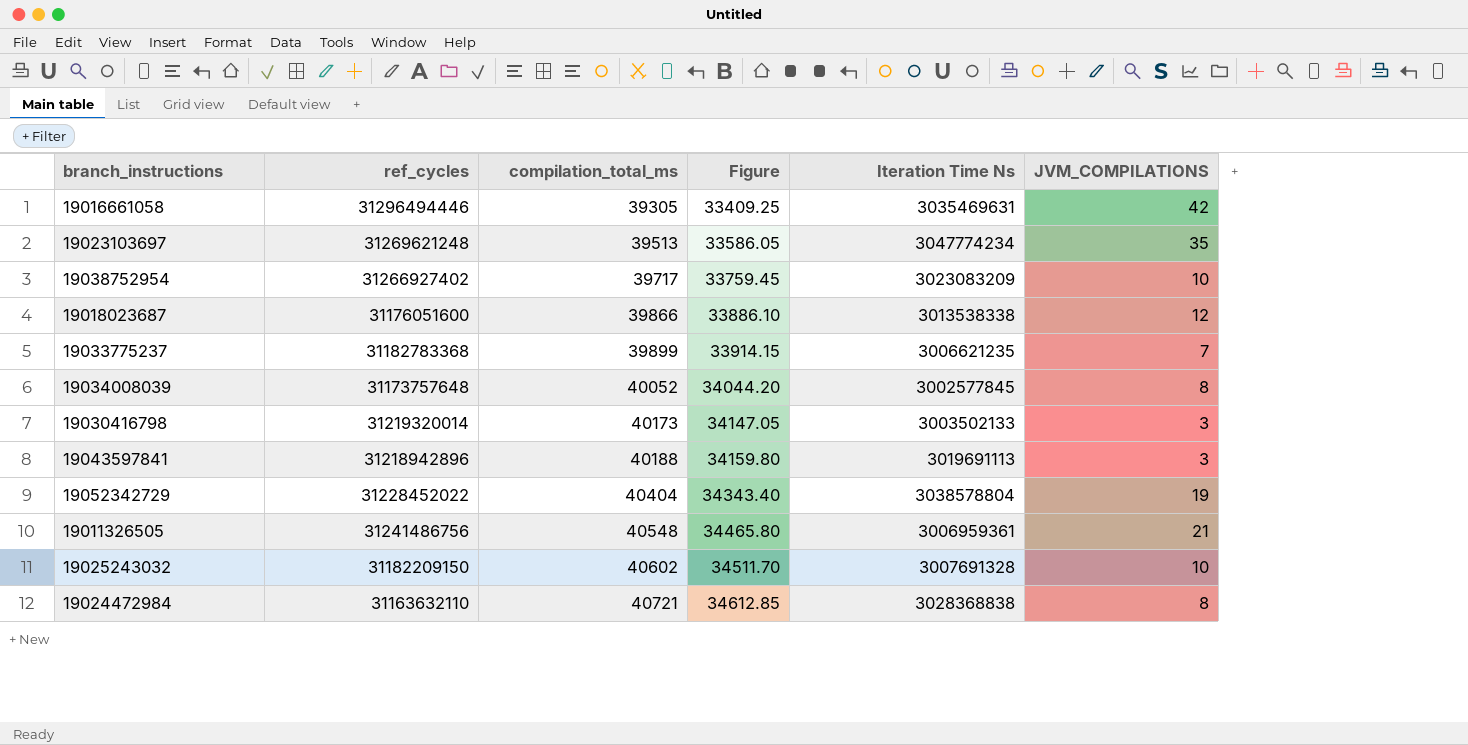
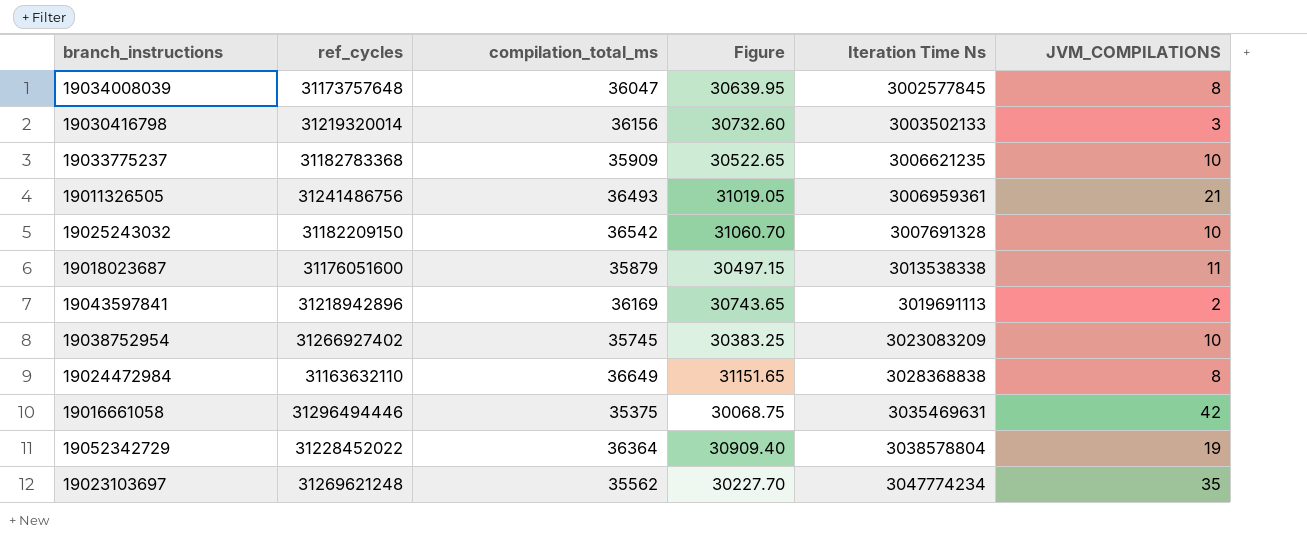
row order: compilation_total_ms ascending -> Iteration Time Ns ascending
19034008039 | compilation_total_ms: 40052 -> 36047
19034008039 | Figure: 34044.20 -> 30639.95
19030416798 | compilation_total_ms: 40173 -> 36156
19030416798 | Figure: 34147.05 -> 30732.60
19033775237 | compilation_total_ms: 39899 -> 35909
19033775237 | Figure: 33914.15 -> 30522.65
19033775237 | JVM_COMPILATIONS: 7 -> 10
19011326505 | compilation_total_ms: 40548 -> 36493
19011326505 | Figure: 34465.80 -> 31019.05
19025243032 | compilation_total_ms: 40602 -> 36542
19025243032 | Figure: 34511.70 -> 31060.70
19018023687 | compilation_total_ms: 39866 -> 35879
19018023687 | Figure: 33886.10 -> 30497.15
19018023687 | JVM_COMPILATIONS: 12 -> 11
19043597841 | compilation_total_ms: 40188 -> 36169
19043597841 | Figure: 34159.80 -> 30743.65
19043597841 | JVM_COMPILATIONS: 3 -> 2
19038752954 | compilation_total_ms: 39717 -> 35745
19038752954 | Figure: 33759.45 -> 30383.25
19024472984 | compilation_total_ms: 40721 -> 36649
19024472984 | Figure: 34612.85 -> 31151.65
19016661058 | compilation_total_ms: 39305 -> 35375
19016661058 | Figure: 33409.25 -> 30068.75
19052342729 | compilation_total_ms: 40404 -> 36364
19052342729 | Figure: 34343.40 -> 30909.40
19023103697 | compilation_total_ms: 39513 -> 35562
19023103697 | Figure: 33586.05 -> 30227.70

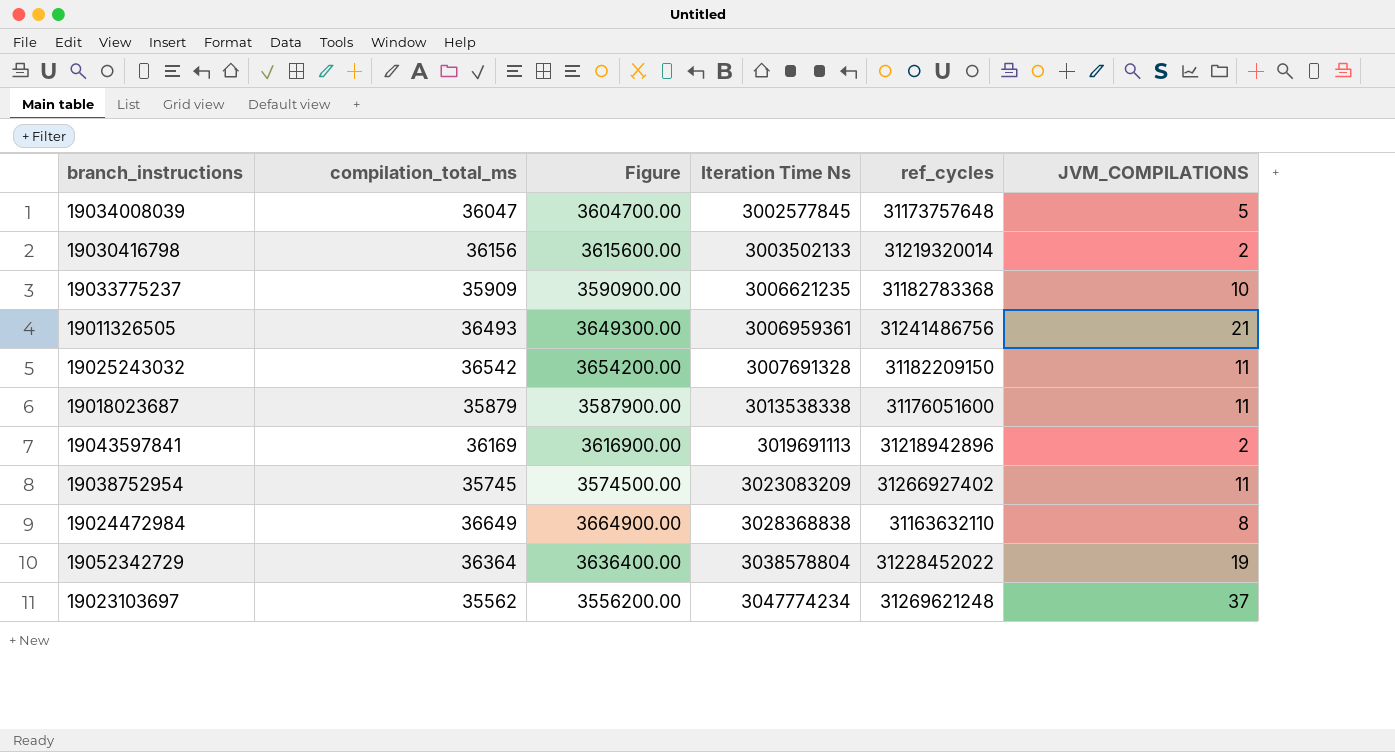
column Figure | formula: [compilation_total_ms] * 0.85 -> [compilation_total_ms] * 100
column ref_cycles | position: 2 -> 5
row 19016661058: 31296494446 | 35375 | 30068.75 | 3035469631 | 42 -> none
19034008039 | JVM_COMPILATIONS: 8 -> 5
19030416798 | JVM_COMPILATIONS: 3 -> 2
19025243032 | JVM_COMPILATIONS: 10 -> 11
19038752954 | JVM_COMPILATIONS: 10 -> 11
19023103697 | JVM_COMPILATIONS: 35 -> 37

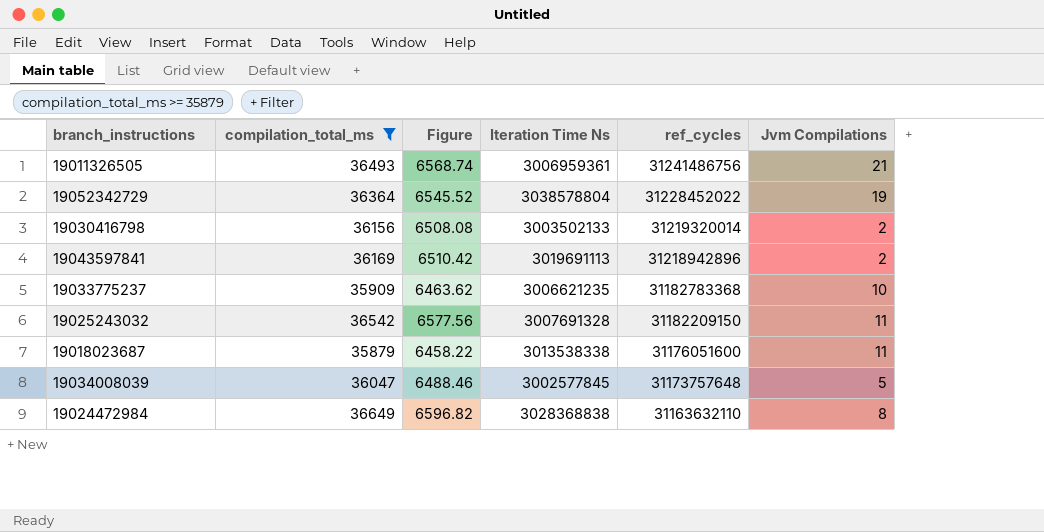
filter: none -> compilation_total_ms >= 35879
row order: Iteration Time Ns ascending -> ref_cycles descending
column Figure | formula: [compilation_total_ms] * 100 -> [compilation_total_ms] * 0.18
column name: JVM_COMPILATIONS -> Jvm Compilations

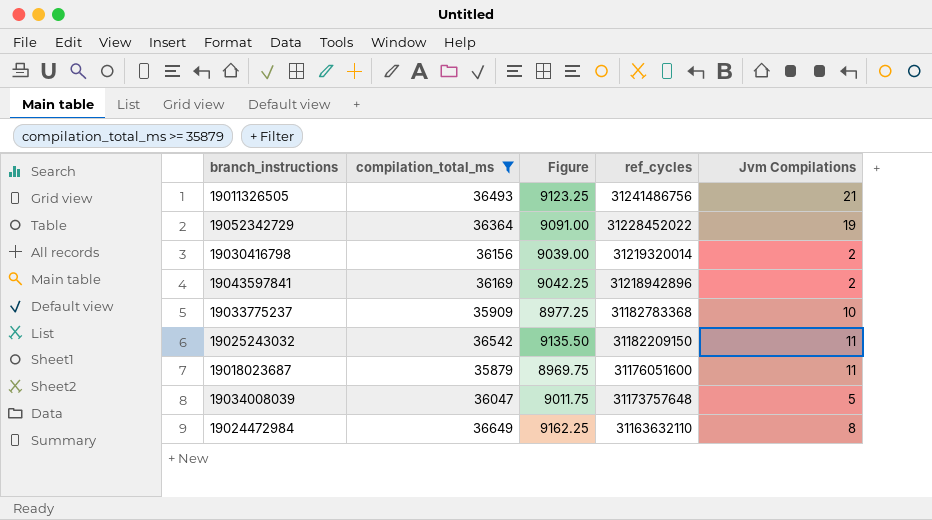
column Iteration Time Ns | position: 4 -> none
column Figure | formula: [compilation_total_ms] * 0.18 -> [compilation_total_ms] * 0.25

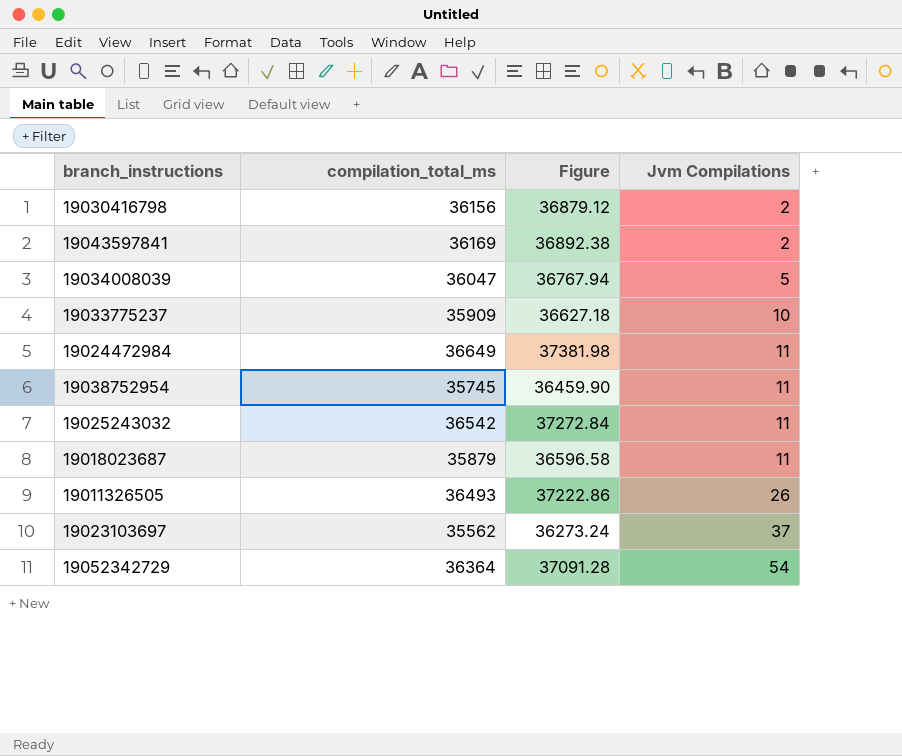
filter: compilation_total_ms >= 35879 -> none
row order: ref_cycles descending -> Jvm Compilations ascending
column ref_cycles | position: 4 -> none
column Figure | formula: [compilation_total_ms] * 0.25 -> [compilation_total_ms] * 1.02
19024472984 | Jvm Compilations: 8 -> 11
19011326505 | Jvm Compilations: 21 -> 26
19052342729 | Jvm Compilations: 19 -> 54

